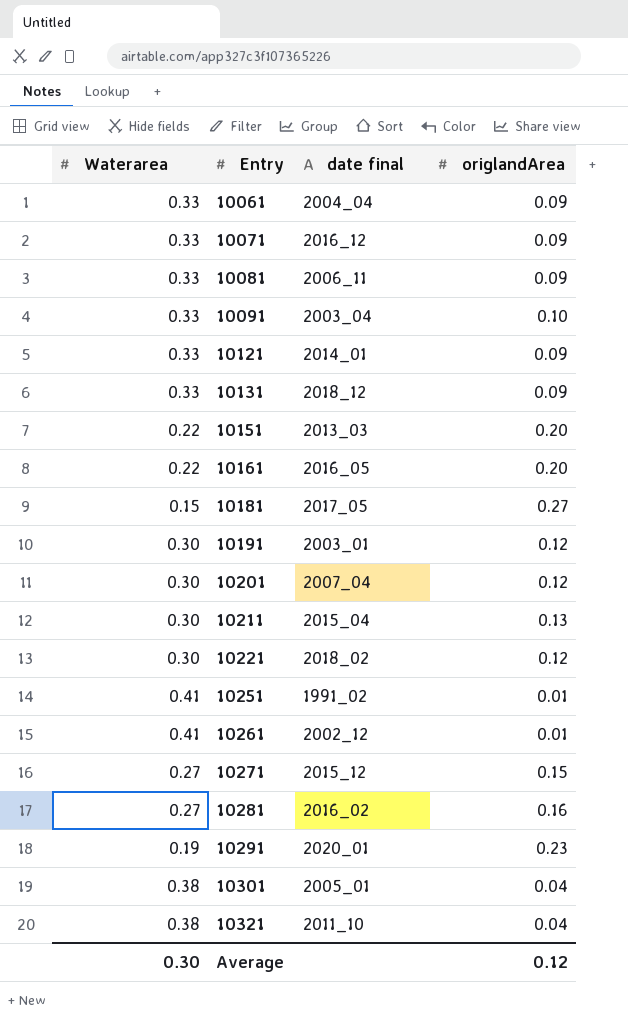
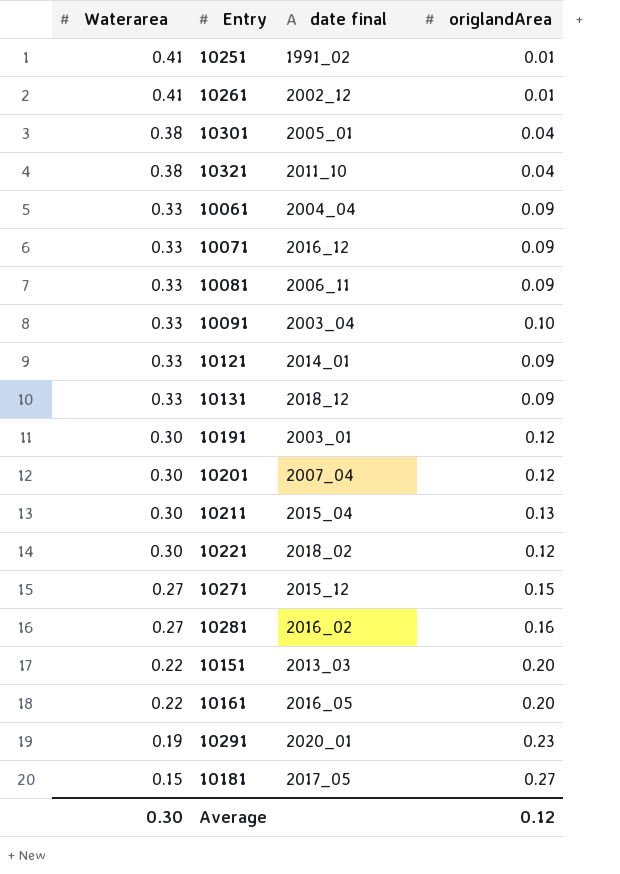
row order: Entry ascending -> Waterarea descending

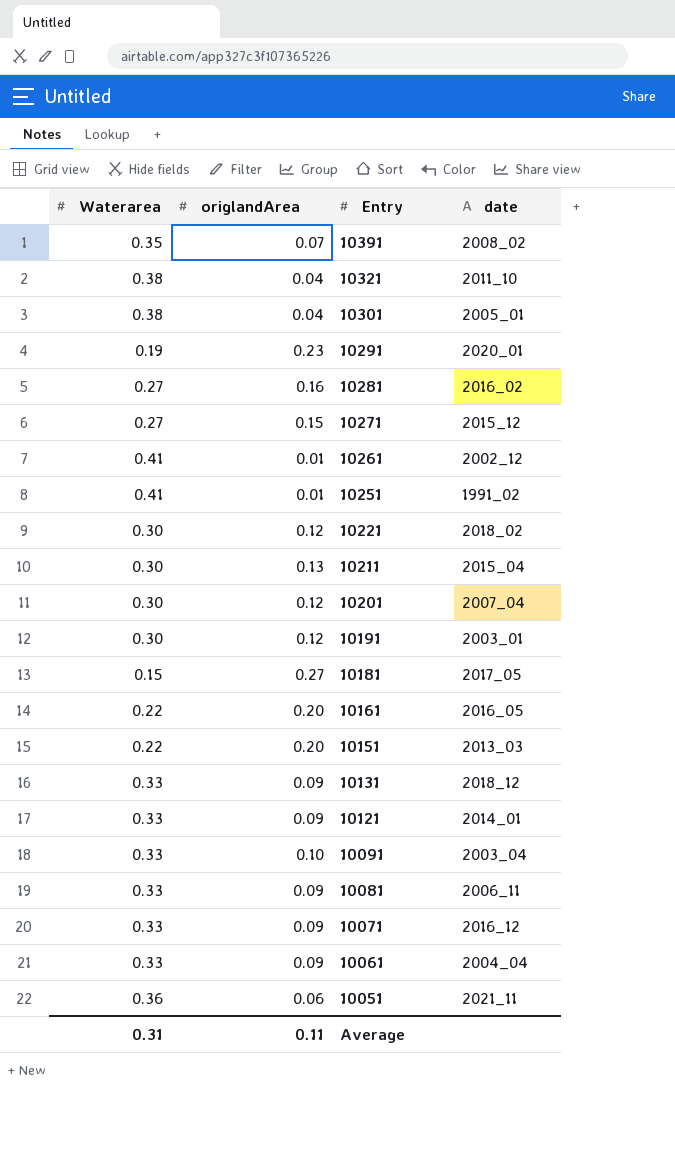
row order: Waterarea descending -> Entry descending
column origlandArea | position: 4 -> 2
column name: date final -> date
row 10391: none -> 0.35 | 0.07 | 2008_02
row 10051: none -> 0.36 | 0.06 | 2021_11
Average | Waterarea: 0.30 -> 0.31
Average | origlandArea: 0.12 -> 0.11

